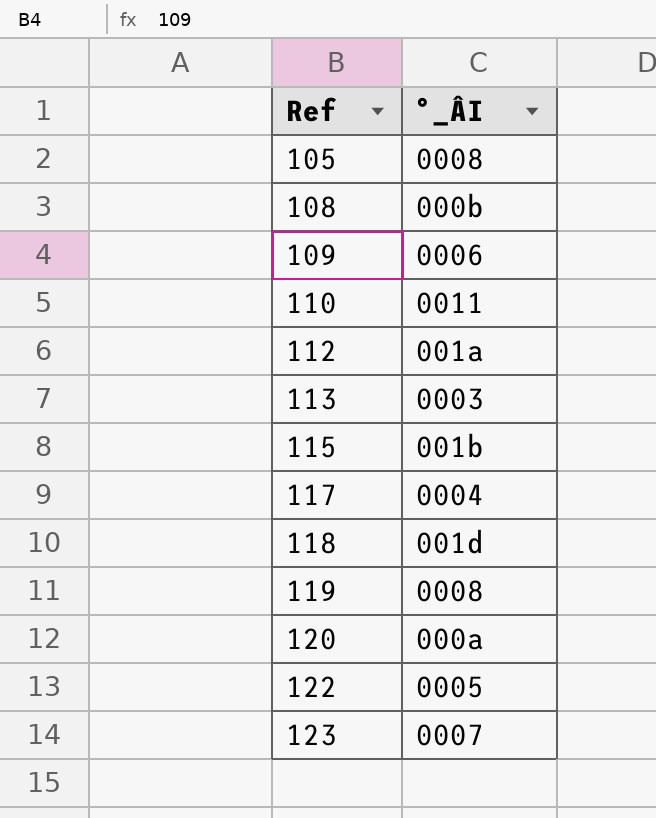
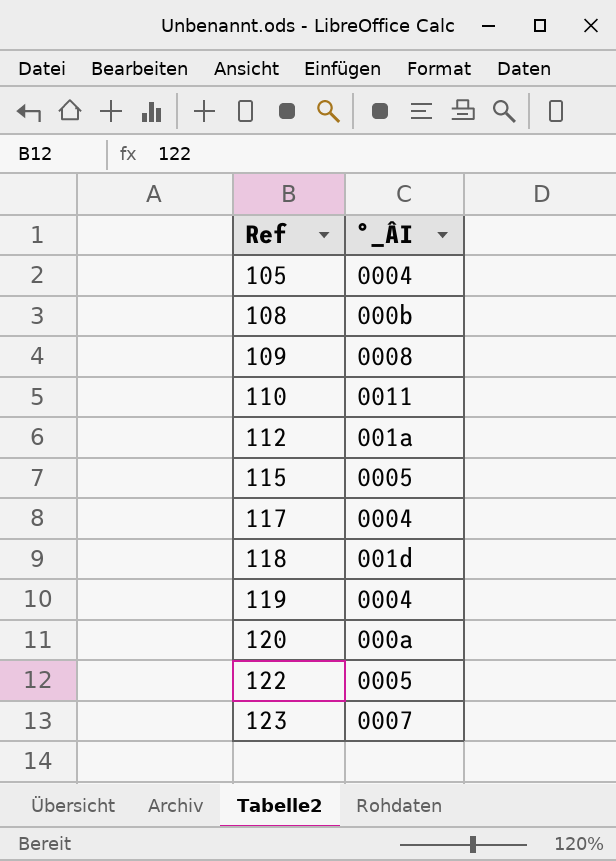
row 113: 0003 -> none
105 | °_ÂI: 0008 -> 0004
109 | °_ÂI: 0006 -> 0008
115 | °_ÂI: 001b -> 0005
119 | °_ÂI: 0008 -> 0004

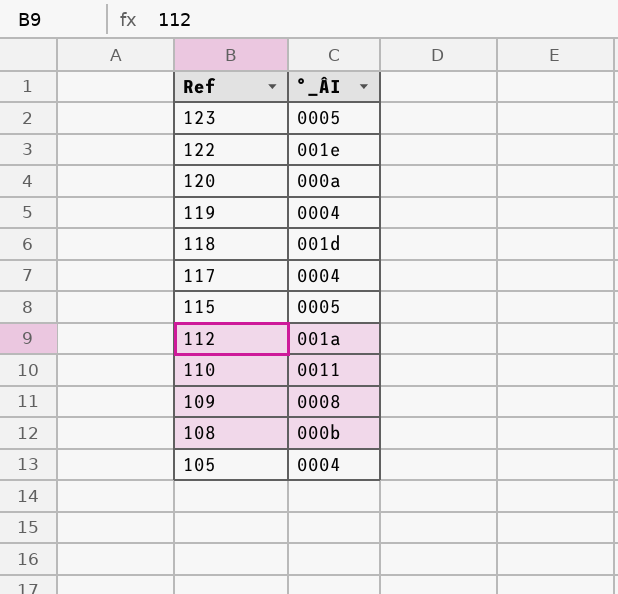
row order: Ref ascending -> Ref descending
123 | °_ÂI: 0007 -> 0005
122 | °_ÂI: 0005 -> 001e

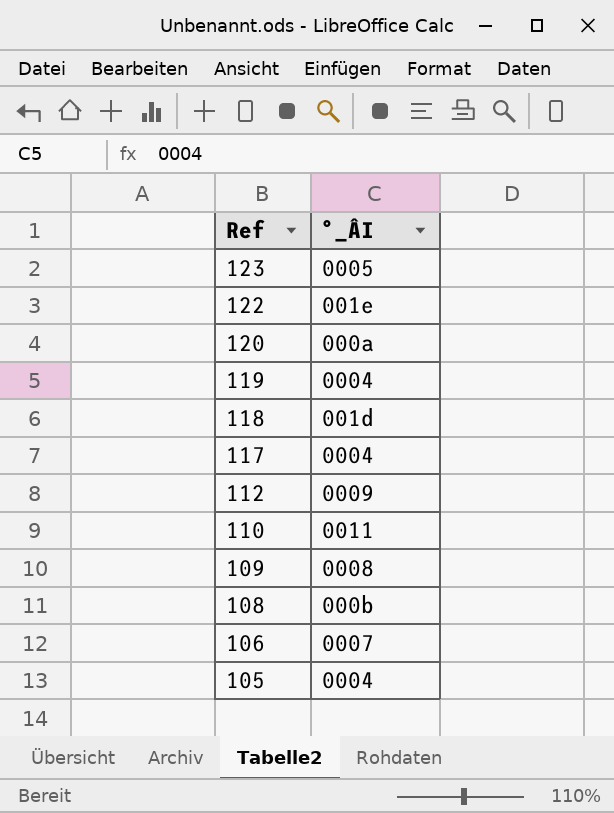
row 115: 0005 -> none
112 | °_ÂI: 001a -> 0009
row 106: none -> 0007

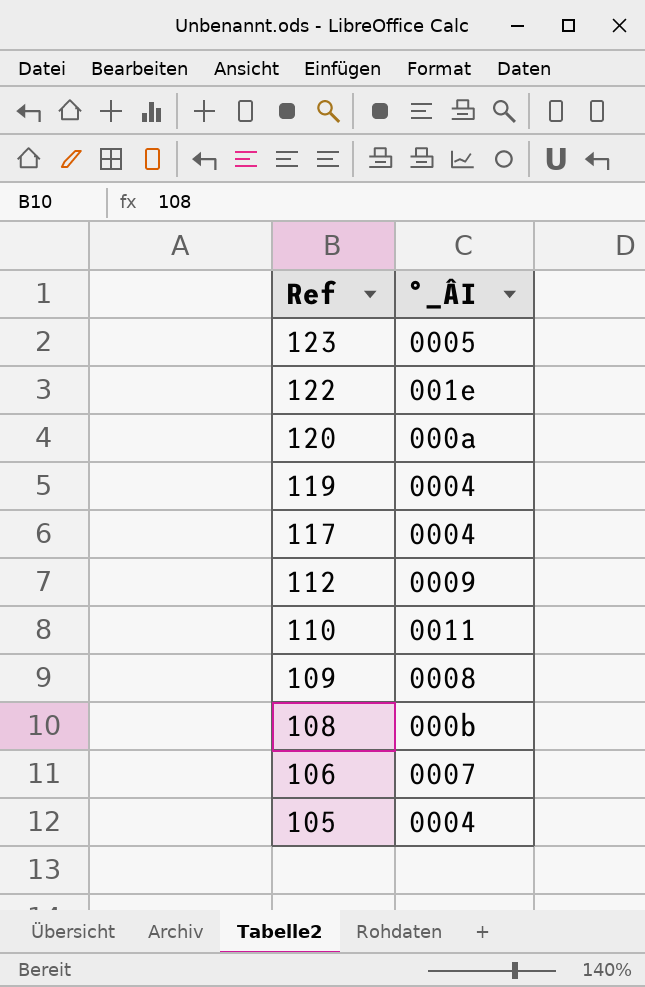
row 118: 001d -> none

